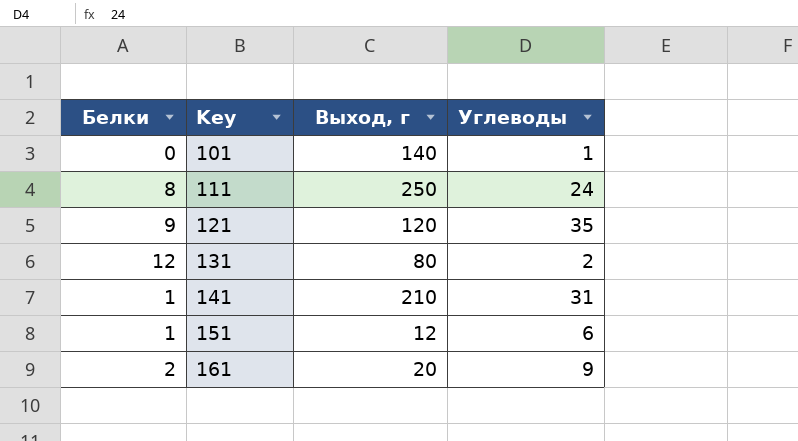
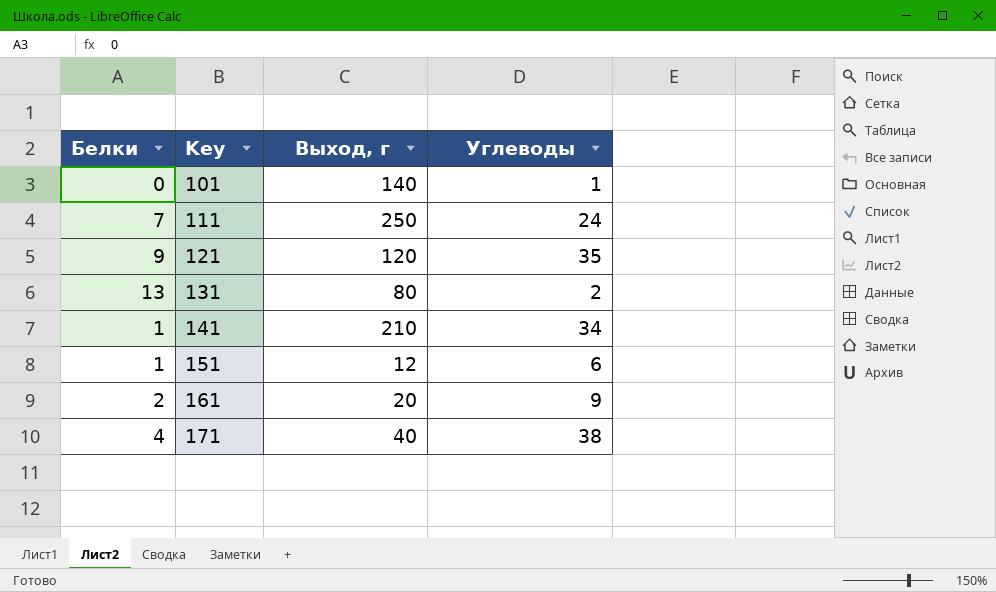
111 | Белки: 8 -> 7
131 | Белки: 12 -> 13
141 | Углеводы: 31 -> 34
row 171: none -> 4 | 40 | 38

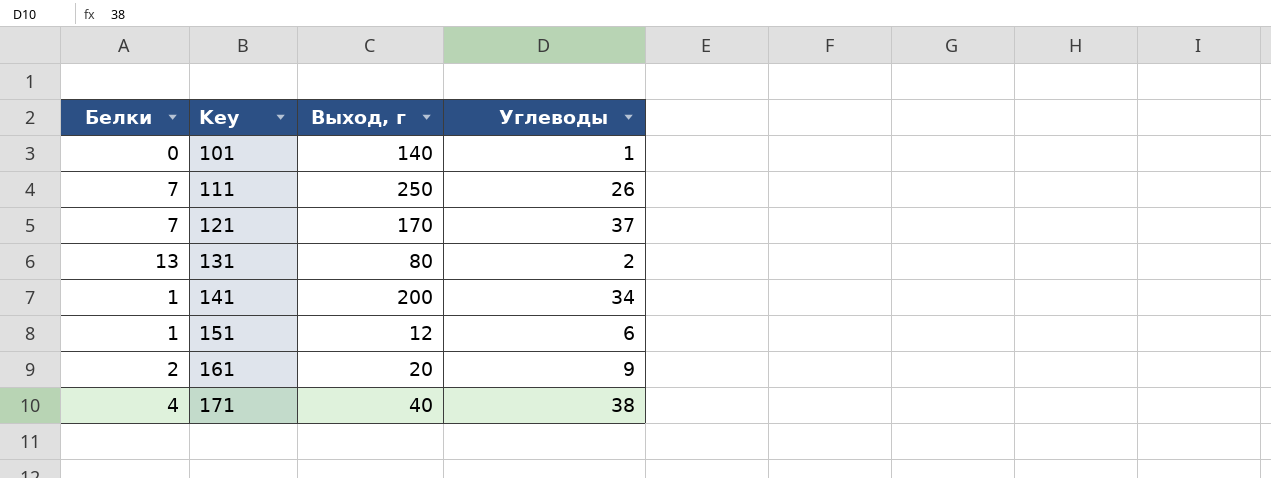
111 | Углеводы: 24 -> 26
121 | Белки: 9 -> 7
121 | Выход, г: 120 -> 170
121 | Углеводы: 35 -> 37
141 | Выход, г: 210 -> 200

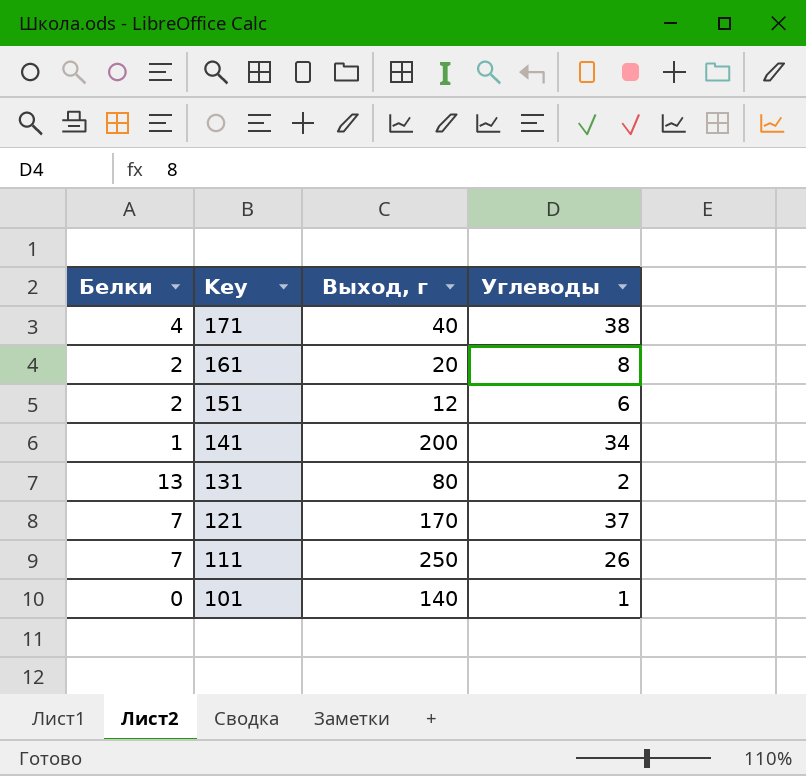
row order: Key ascending -> Key descending
161 | Углеводы: 9 -> 8
151 | Белки: 1 -> 2

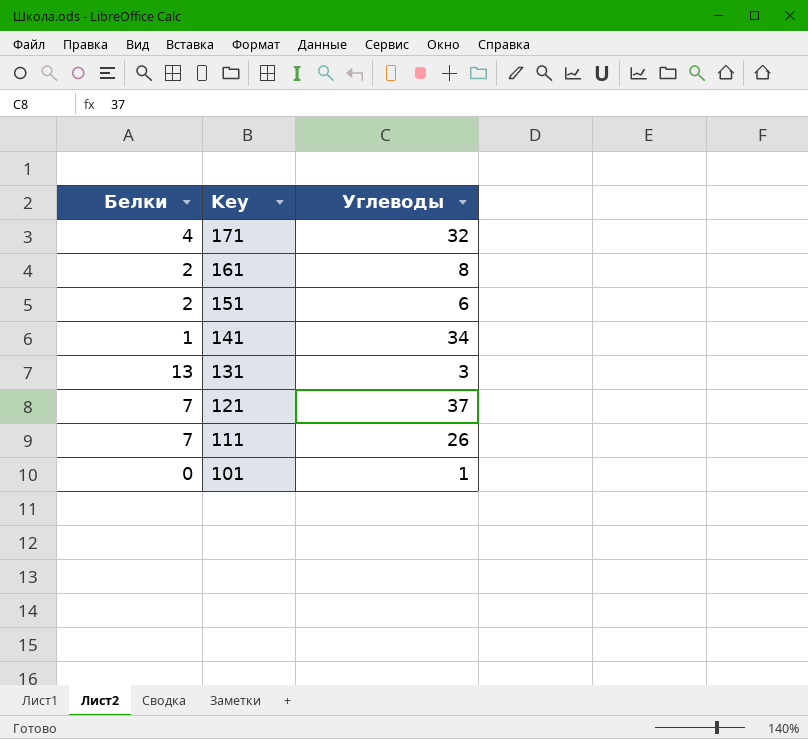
column Выход, г | position: 3 -> none
171 | Углеводы: 38 -> 32
131 | Углеводы: 2 -> 3

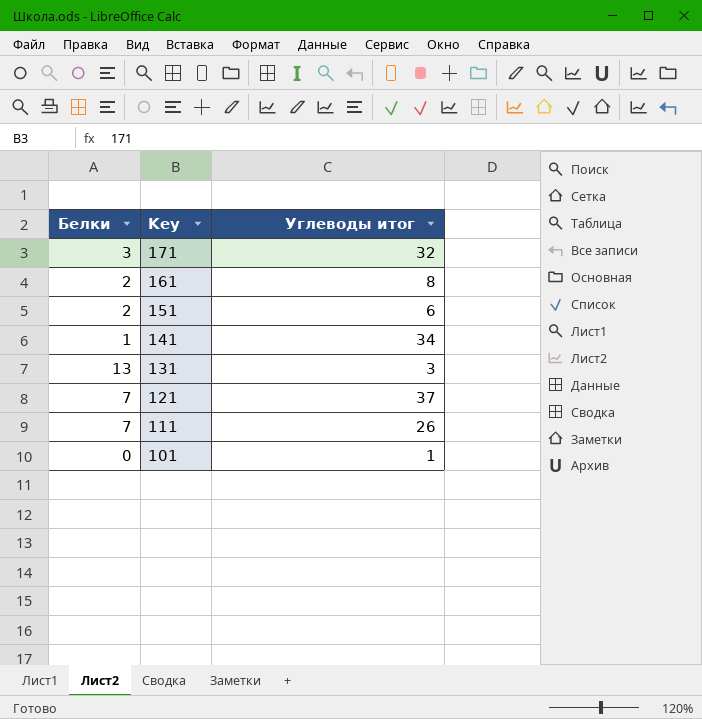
column name: Углеводы -> Углеводы итог
171 | Белки: 4 -> 3

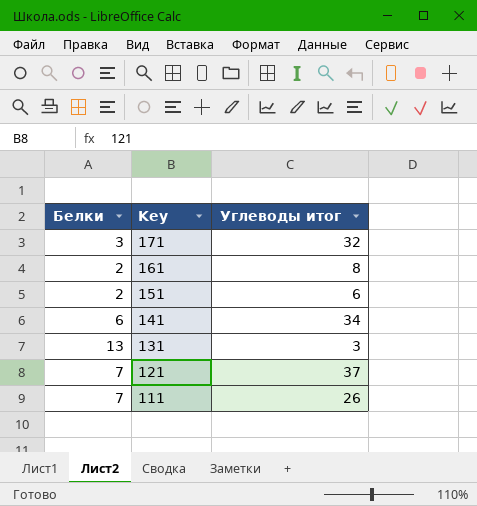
row 101: 0 | 1 -> none
141 | Белки: 1 -> 6

